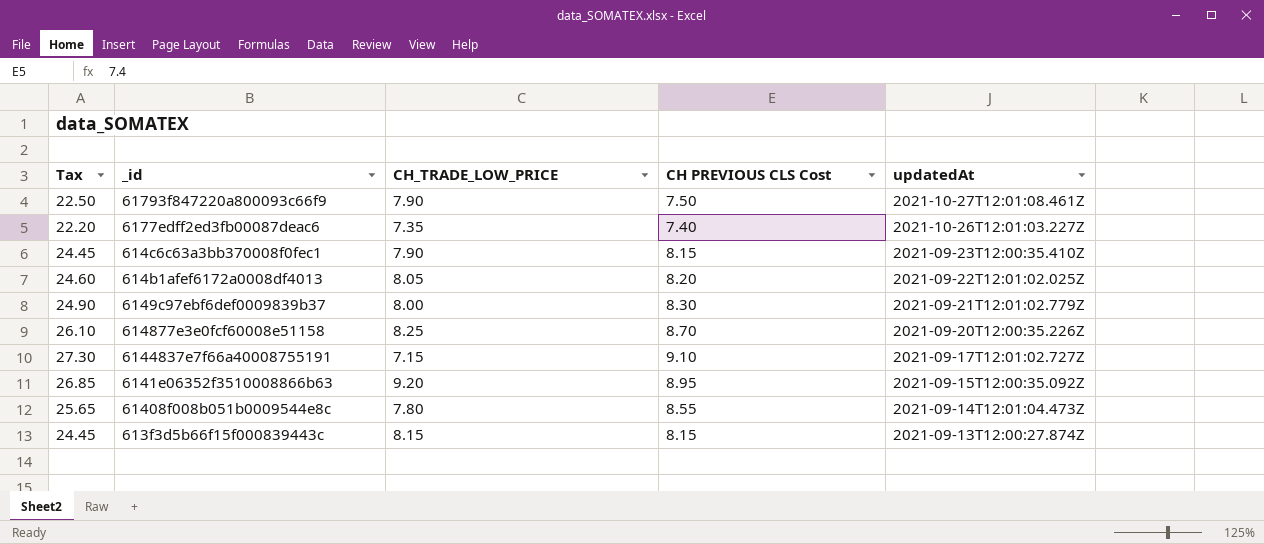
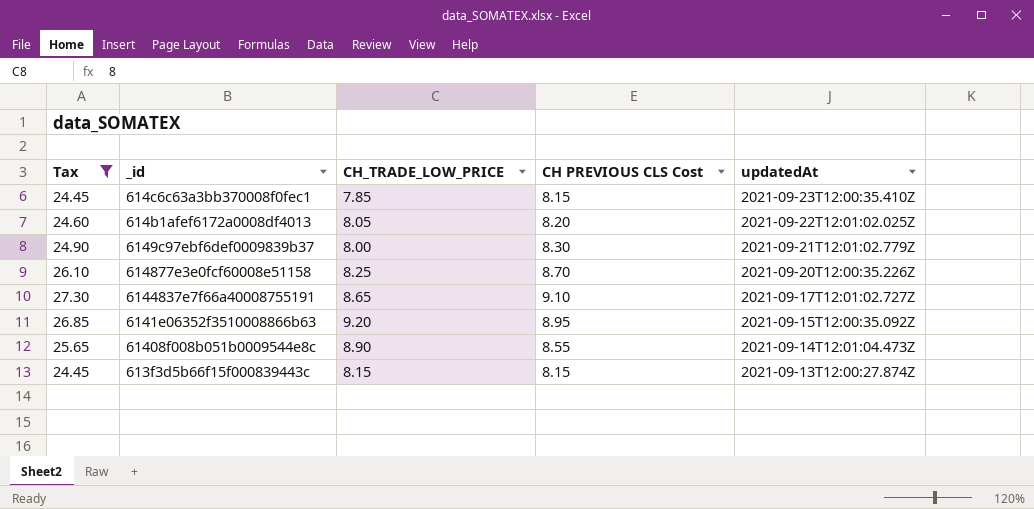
filter: none -> Tax >= 24.45
614c6c63a3bb370008f0fec1 | CH_TRADE_LOW_PRICE: 7.90 -> 7.85
6144837e7f66a40008755191 | CH_TRADE_LOW_PRICE: 7.15 -> 8.65
61408f008b051b0009544e8c | CH_TRADE_LOW_PRICE: 7.80 -> 8.90

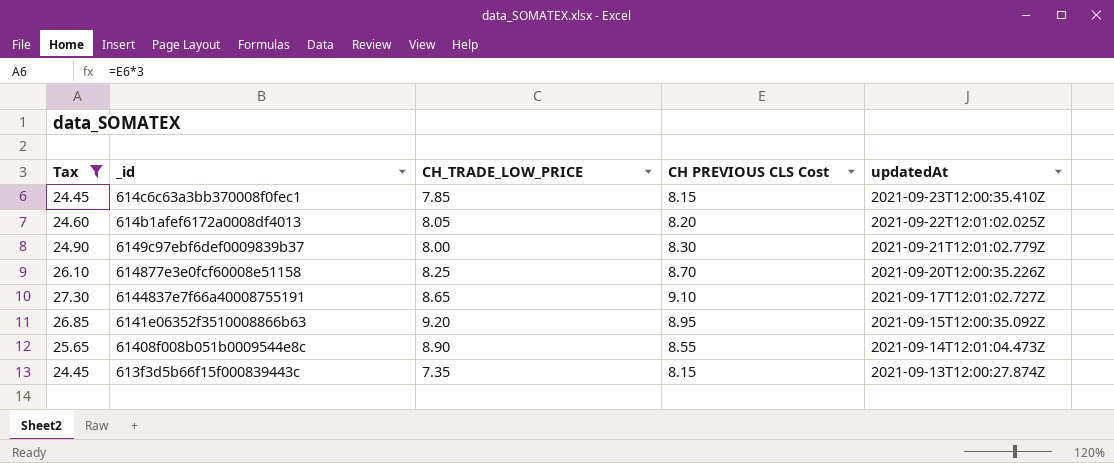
613f3d5b66f15f000839443c | CH_TRADE_LOW_PRICE: 8.15 -> 7.35

